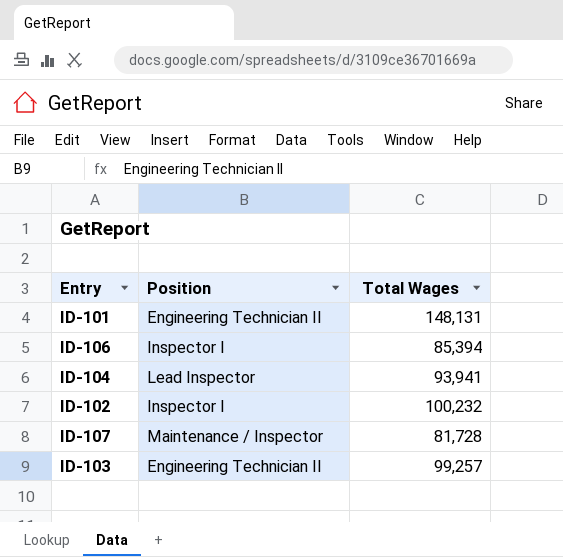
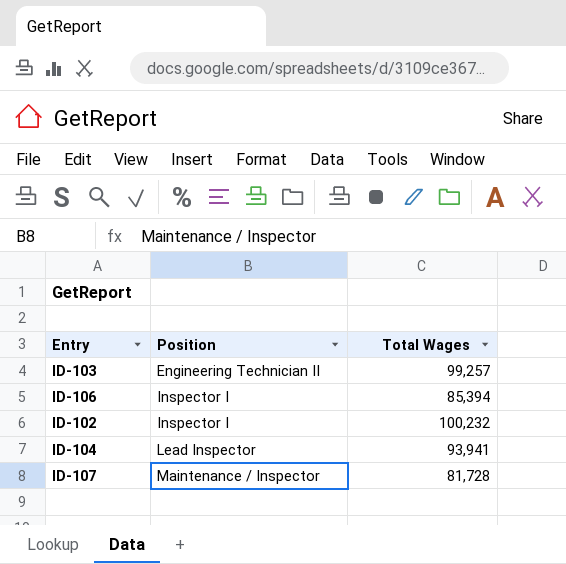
row order: none -> Position ascending
row ID-101: Engineering Technician II | 148,131 -> none

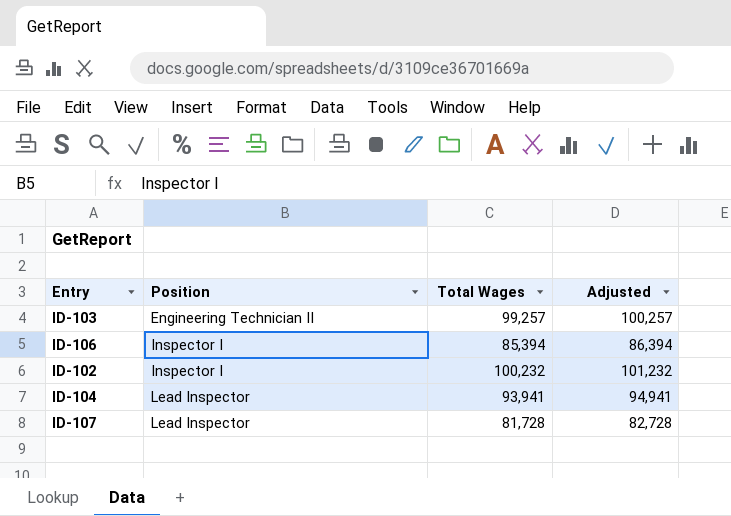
column Adjusted | formula: none -> [Total Wages] + 1000
ID-107 | Position: Maintenance / Inspector -> Lead Inspector

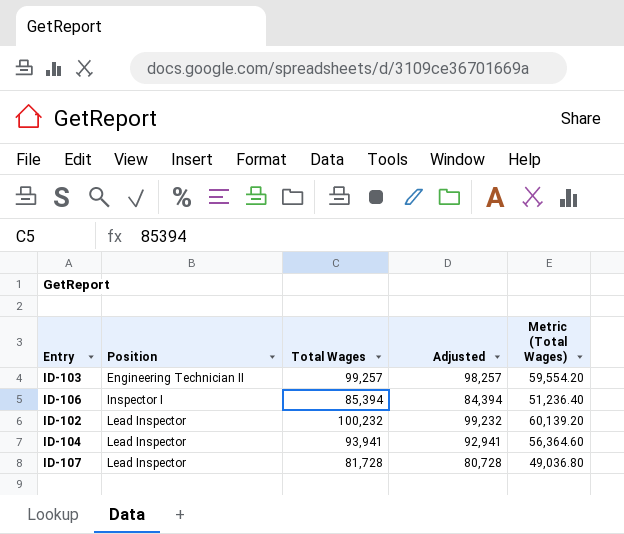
column Adjusted | formula: [Total Wages] + 1000 -> [Total Wages] - 1000
column Metric (Total Wages) | formula: none -> [Total Wages] * 0.6
ID-102 | Position: Inspector I -> Lead Inspector

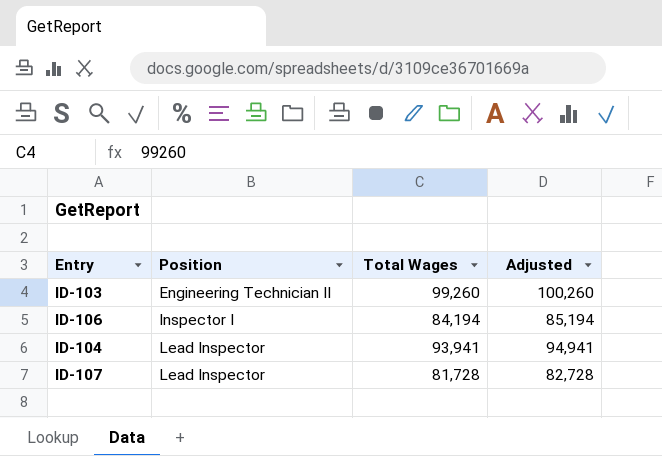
column Metric (Total Wages) | formula: [Total Wages] * 0.6 -> none
column Adjusted | formula: [Total Wages] - 1000 -> [Total Wages] + 1000
row ID-102: Lead Inspector | 100,232 | 99,232 | 60,139.20 -> none
ID-103 | Total Wages: 99,257 -> 99,260
ID-106 | Total Wages: 85,394 -> 84,194

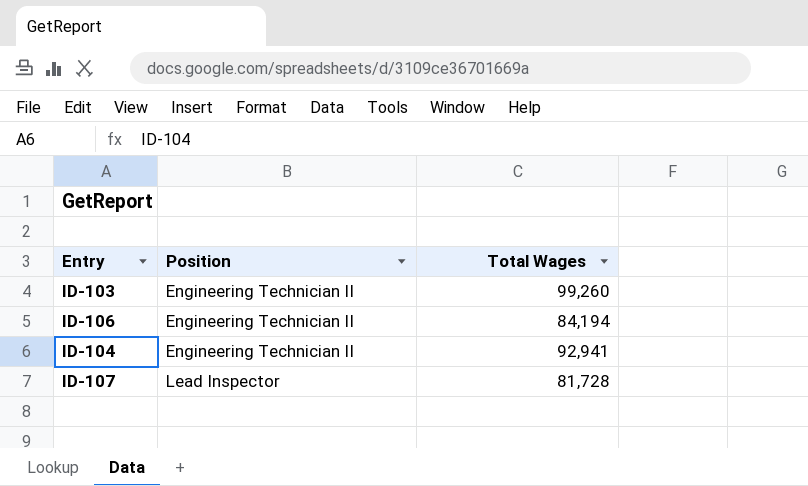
column Adjusted | formula: [Total Wages] + 1000 -> none
ID-106 | Position: Inspector I -> Engineering Technician II
ID-104 | Position: Lead Inspector -> Engineering Technician II
ID-104 | Total Wages: 93,941 -> 92,941

